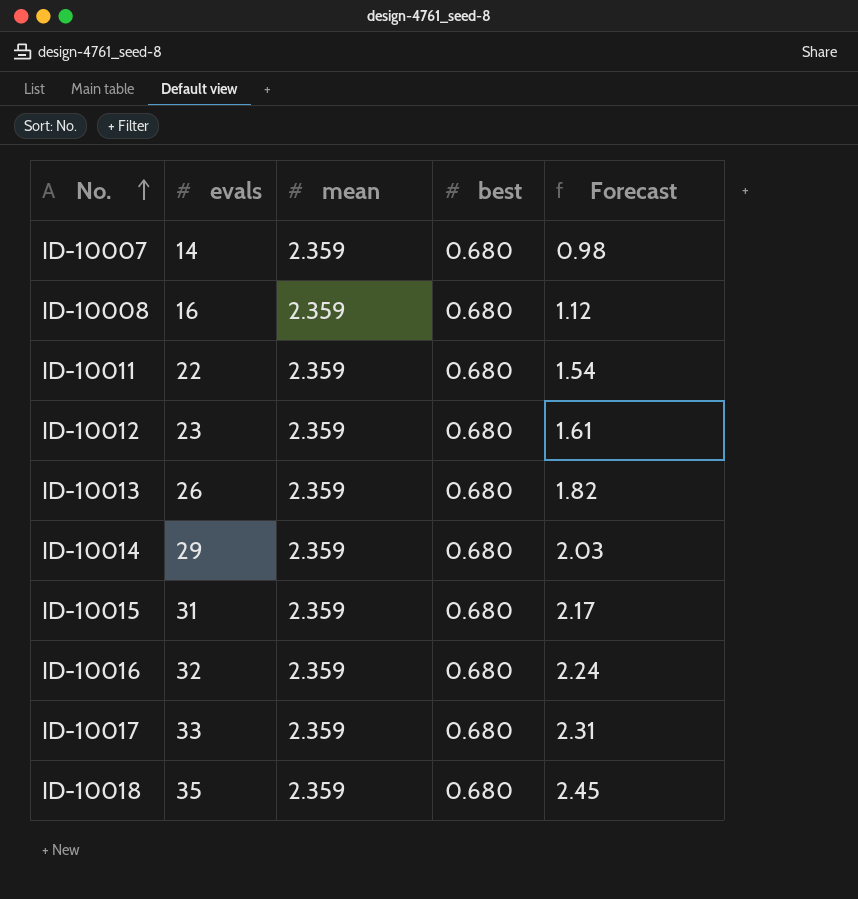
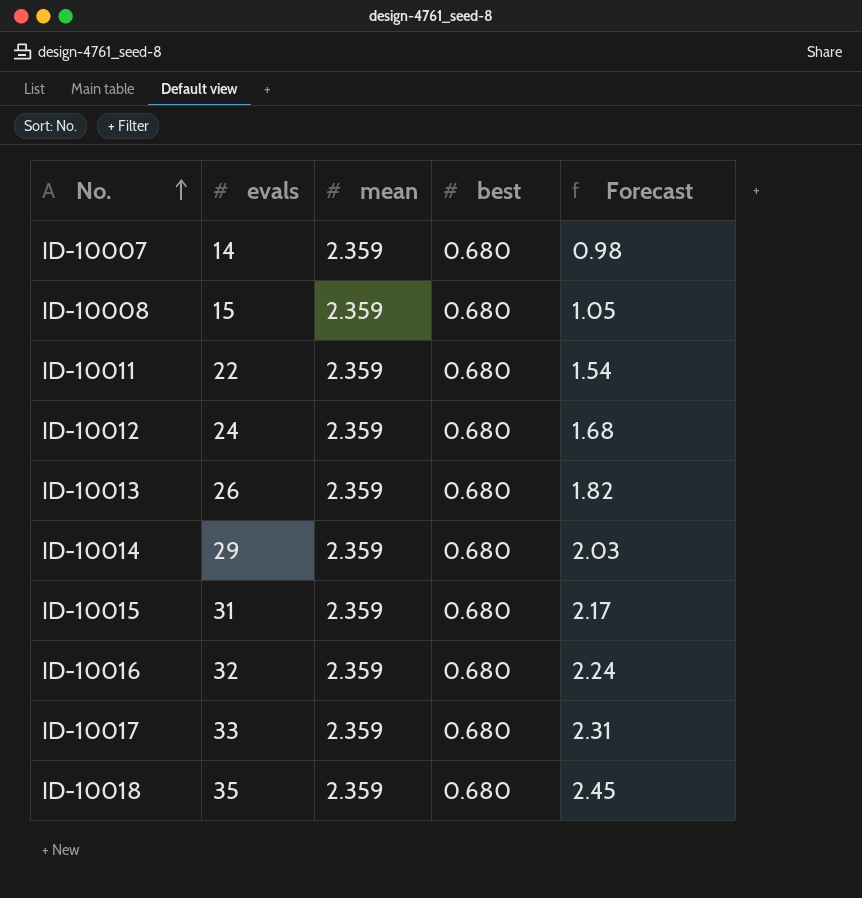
ID-10008 | evals: 16 -> 15
ID-10008 | Forecast: 1.12 -> 1.05
ID-10012 | evals: 23 -> 24
ID-10012 | Forecast: 1.61 -> 1.68

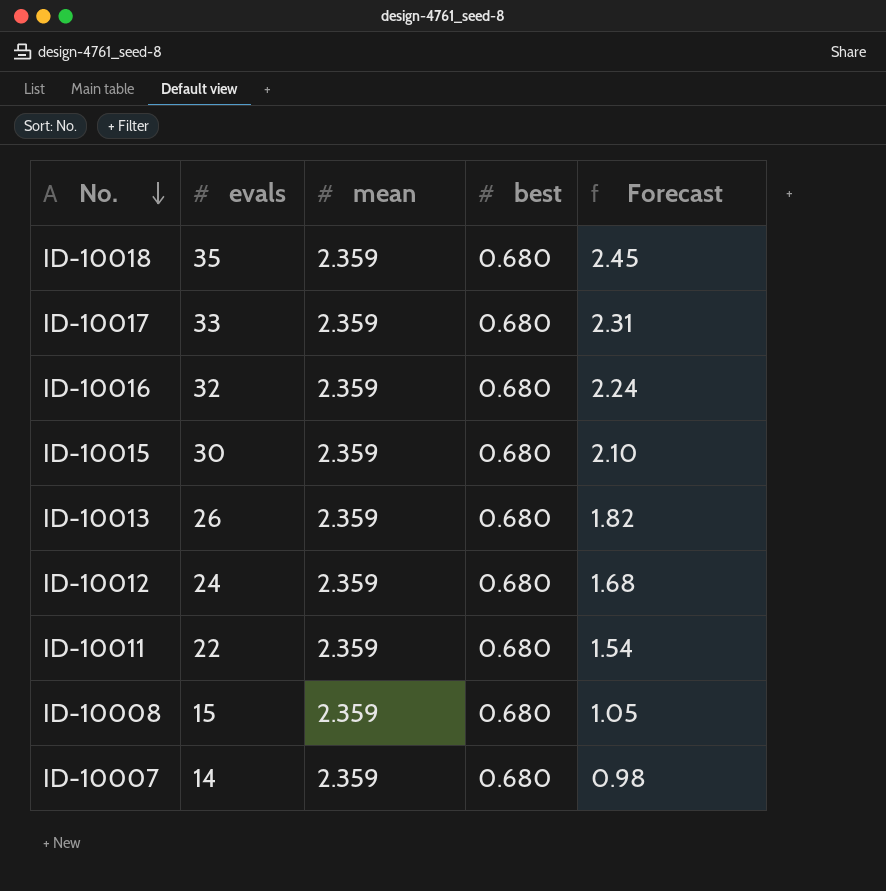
row order: No. ascending -> No. descending
row ID-10014: 29 | 2.359 | 0.680 | 2.03 -> none
ID-10015 | evals: 31 -> 30
ID-10015 | Forecast: 2.17 -> 2.10

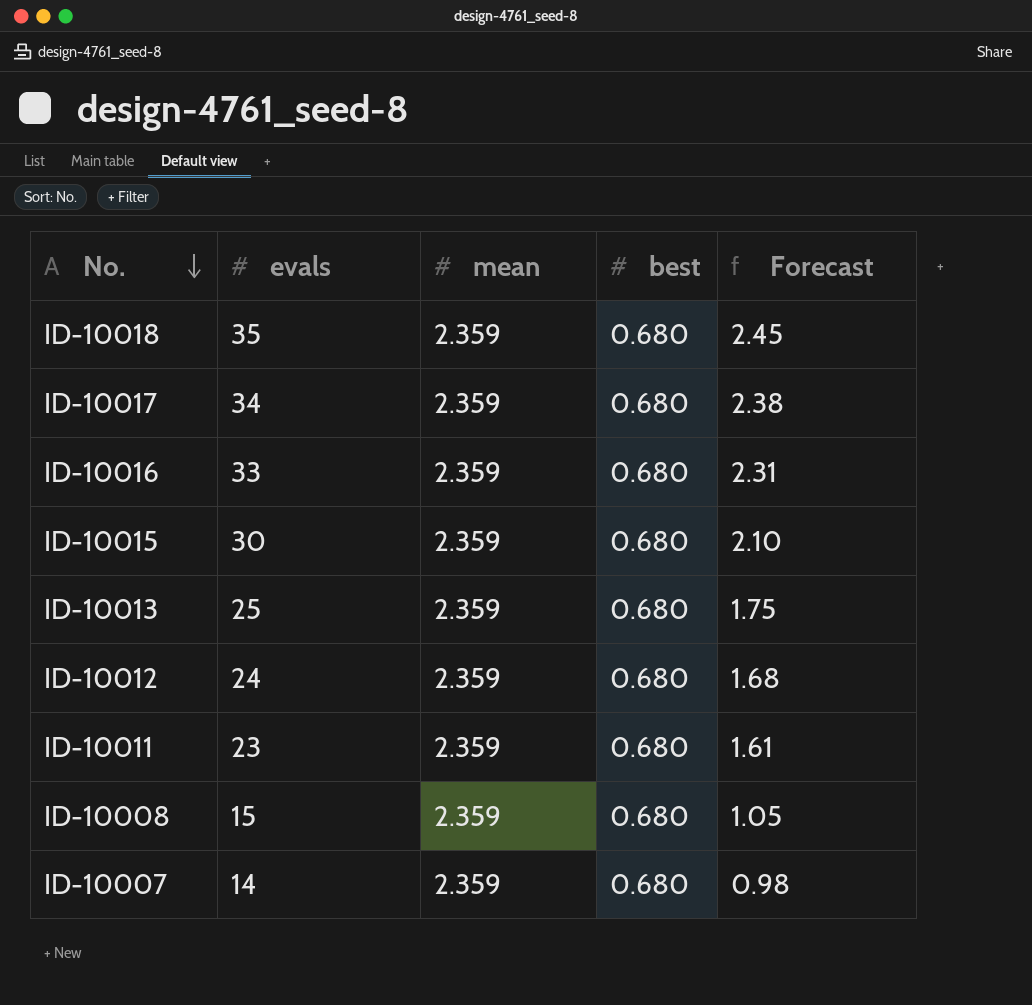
ID-10017 | evals: 33 -> 34
ID-10017 | Forecast: 2.31 -> 2.38
ID-10016 | evals: 32 -> 33
ID-10016 | Forecast: 2.24 -> 2.31
ID-10013 | evals: 26 -> 25
ID-10013 | Forecast: 1.82 -> 1.75
ID-10011 | evals: 22 -> 23
ID-10011 | Forecast: 1.54 -> 1.61

